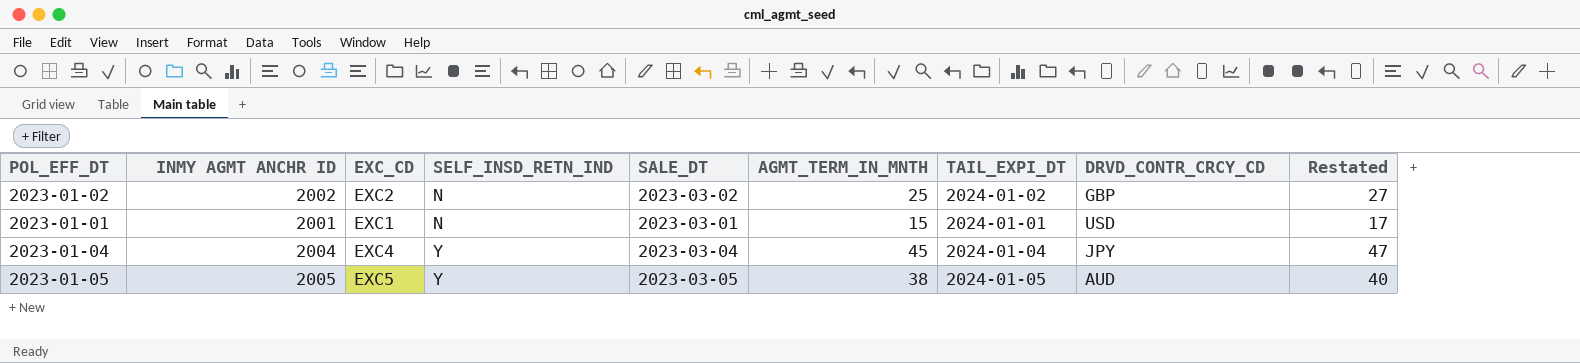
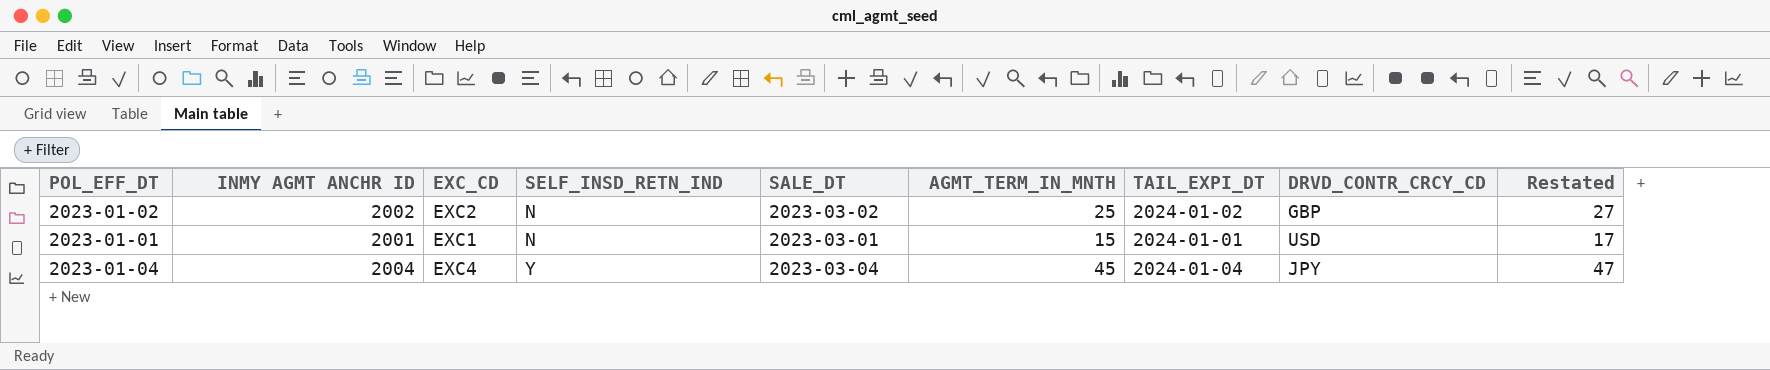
row 2023-01-05: 2005 | EXC5 | Y | 2023-03-05 | 38 | 2024-01-05 | AUD | 40 -> none

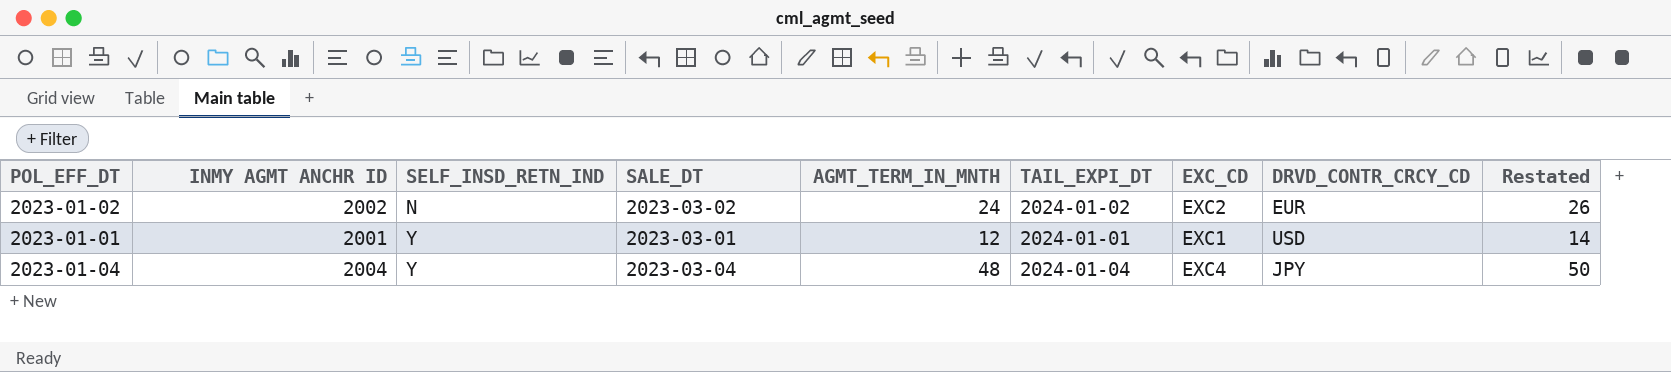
column EXC_CD | position: 3 -> 7
2023-01-02 | AGMT_TERM_IN_MNTH: 25 -> 24
2023-01-02 | DRVD_CONTR_CRCY_CD: GBP -> EUR
2023-01-02 | Restated: 27 -> 26
2023-01-01 | SELF_INSD_RETN_IND: N -> Y
2023-01-01 | AGMT_TERM_IN_MNTH: 15 -> 12
2023-01-01 | Restated: 17 -> 14
2023-01-04 | AGMT_TERM_IN_MNTH: 45 -> 48
2023-01-04 | Restated: 47 -> 50

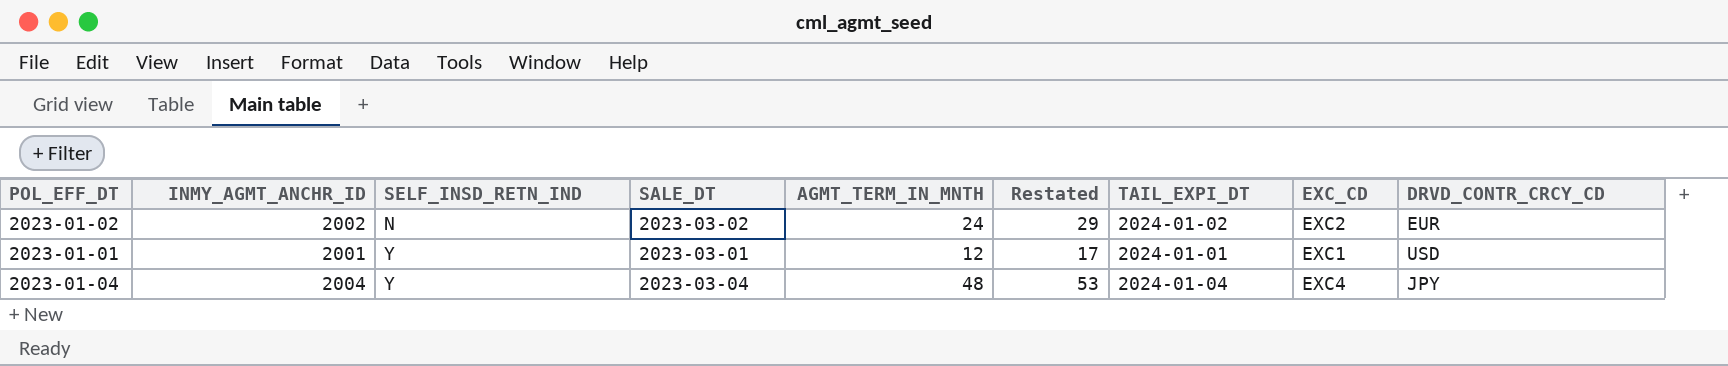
column name: INMY AGMT ANCHR ID -> INMY_AGMT_ANCHR_ID
column Restated | formula: [AGMT_TERM_IN_MNTH] + 2 -> [AGMT_TERM_IN_MNTH] + 5
column Restated | position: 9 -> 6

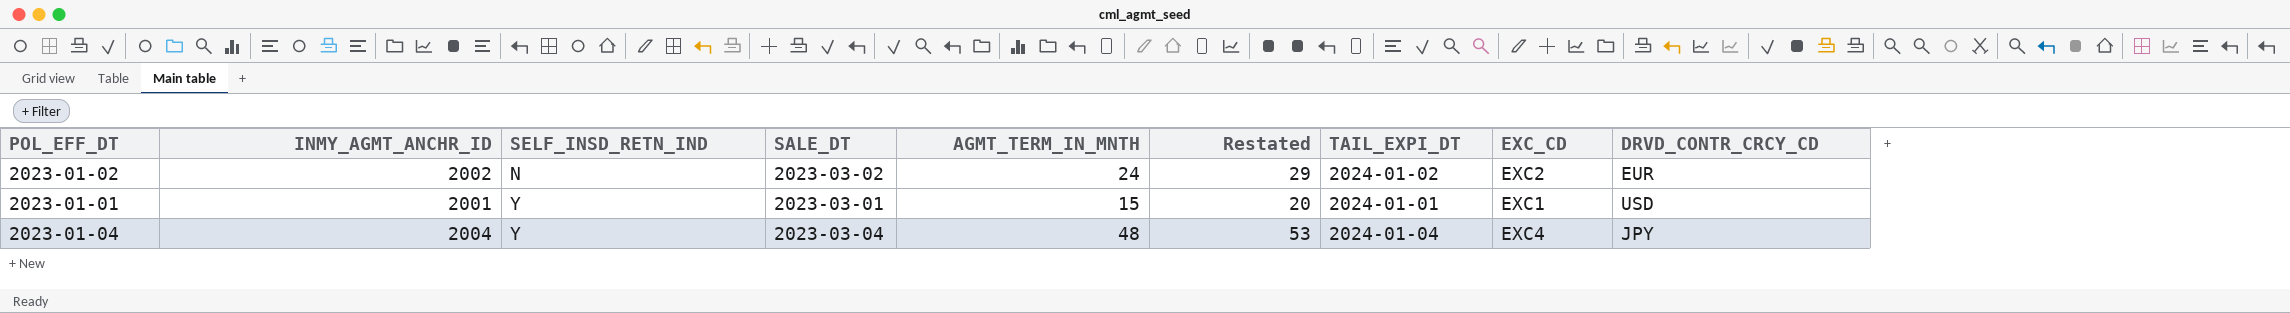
2023-01-01 | AGMT_TERM_IN_MNTH: 12 -> 15
2023-01-01 | Restated: 17 -> 20

